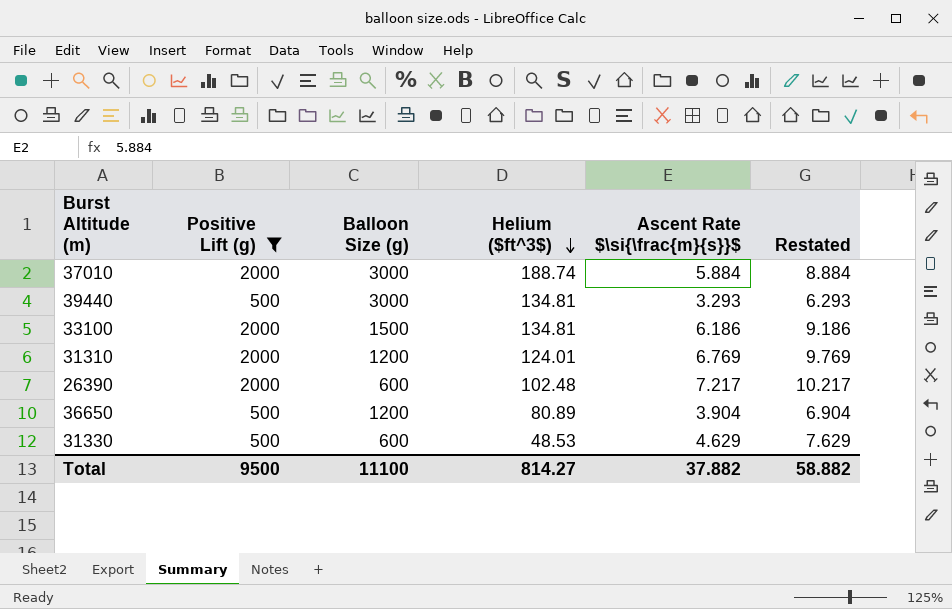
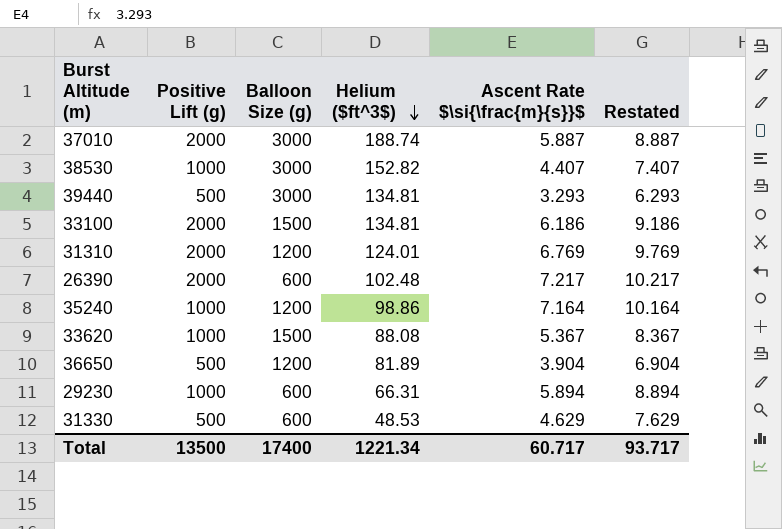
filter: Positive Lift (g) != 1000 -> none
37010 | Ascent Rate $\si{\frac{m}{s}}$: 5.884 -> 5.887
37010 | Restated: 8.884 -> 8.887
36650 | Helium ($ft^3$): 80.89 -> 81.89
Total | Positive Lift (g): 9500 -> 13500
Total | Balloon Size (g): 11100 -> 17400
Total | Helium ($ft^3$): 814.27 -> 1221.34
Total | Ascent Rate $\si{\frac{m}{s}}$: 37.882 -> 60.717
Total | Restated: 58.882 -> 93.717

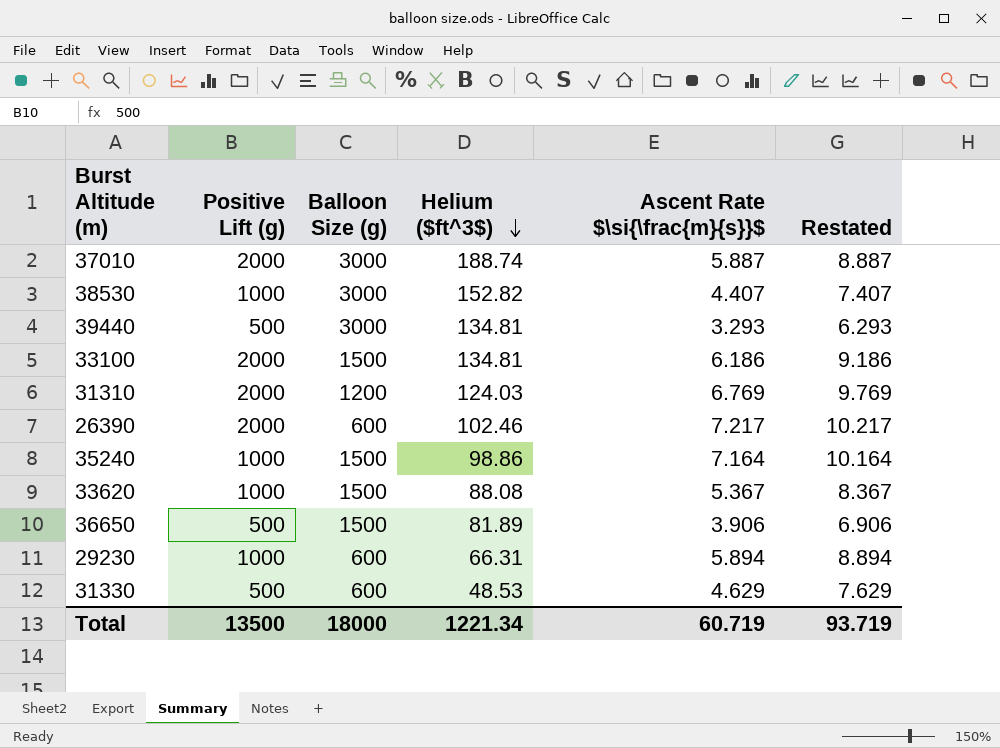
31310 | Helium ($ft^3$): 124.01 -> 124.03
26390 | Helium ($ft^3$): 102.48 -> 102.46
35240 | Balloon Size (g): 1200 -> 1500
36650 | Balloon Size (g): 1200 -> 1500
36650 | Ascent Rate $\si{\frac{m}{s}}$: 3.904 -> 3.906
36650 | Restated: 6.904 -> 6.906
Total | Balloon Size (g): 17400 -> 18000
Total | Ascent Rate $\si{\frac{m}{s}}$: 60.717 -> 60.719
Total | Restated: 93.717 -> 93.719

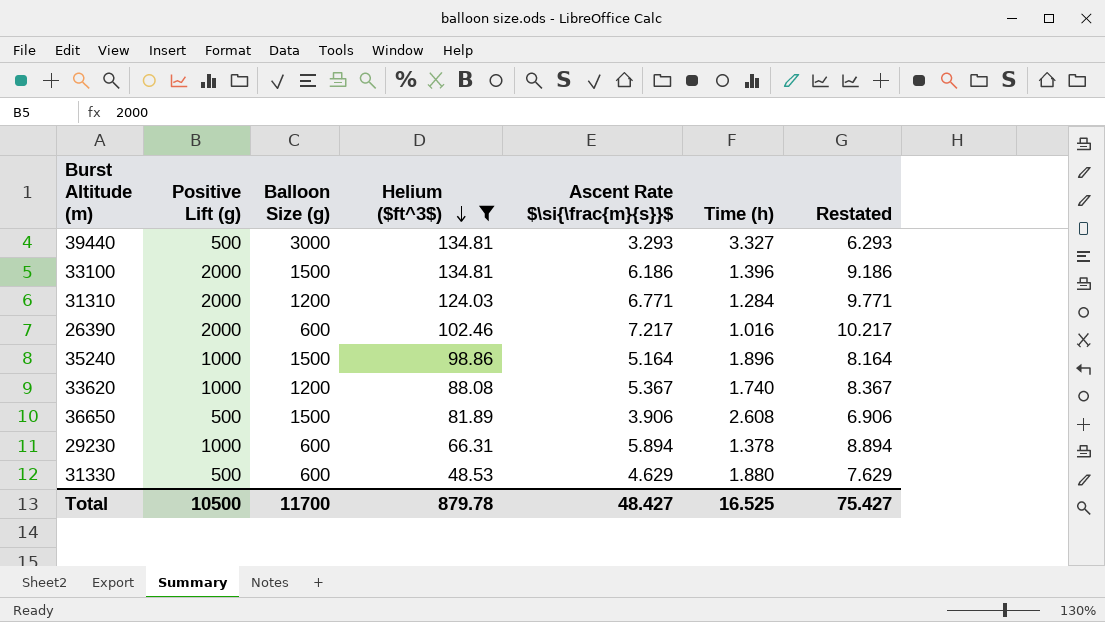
filter: none -> Helium ($ft^3$) <= 134.81
column Time (h) | position: none -> 6
31310 | Ascent Rate $\si{\frac{m}{s}}$: 6.769 -> 6.771
31310 | Restated: 9.769 -> 9.771
35240 | Ascent Rate $\si{\frac{m}{s}}$: 7.164 -> 5.164
35240 | Restated: 10.164 -> 8.164
33620 | Balloon Size (g): 1500 -> 1200
Total | Positive Lift (g): 13500 -> 10500
Total | Balloon Size (g): 18000 -> 11700
Total | Helium ($ft^3$): 1221.34 -> 879.78
Total | Ascent Rate $\si{\frac{m}{s}}$: 60.719 -> 48.427
Total | Restated: 93.719 -> 75.427

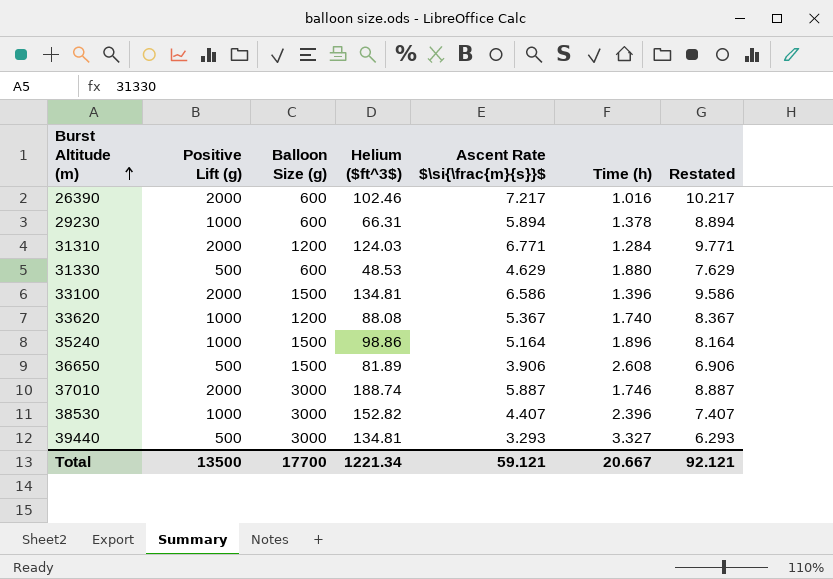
filter: Helium ($ft^3$) <= 134.81 -> none
row order: Helium ($ft^3$) descending -> Burst Altitude (m) ascending
33100 | Ascent Rate $\si{\frac{m}{s}}$: 6.186 -> 6.586
33100 | Restated: 9.186 -> 9.586
Total | Positive Lift (g): 10500 -> 13500
Total | Balloon Size (g): 11700 -> 17700
Total | Helium ($ft^3$): 879.78 -> 1221.34
Total | Ascent Rate $\si{\frac{m}{s}}$: 48.427 -> 59.121
Total | Time (h): 16.525 -> 20.667
Total | Restated: 75.427 -> 92.121

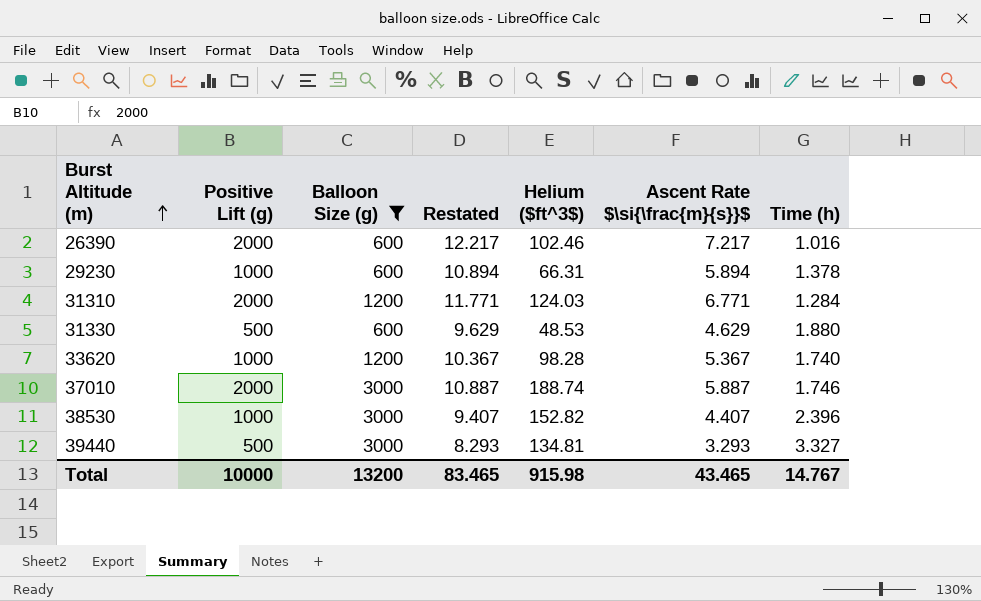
filter: none -> Balloon Size (g) != 1500
column Restated | formula: [Ascent Rate $\si{\frac{m}{s}}$] + 3 -> [Ascent Rate $\si{\frac{m}{s}}$] + 5
column Restated | position: 7 -> 4
33620 | Helium ($ft^3$): 88.08 -> 98.28
Total | Positive Lift (g): 13500 -> 10000
Total | Balloon Size (g): 17700 -> 13200
Total | Restated: 92.121 -> 83.465
Total | Helium ($ft^3$): 1221.34 -> 915.98
Total | Ascent Rate $\si{\frac{m}{s}}$: 59.121 -> 43.465
Total | Time (h): 20.667 -> 14.767

